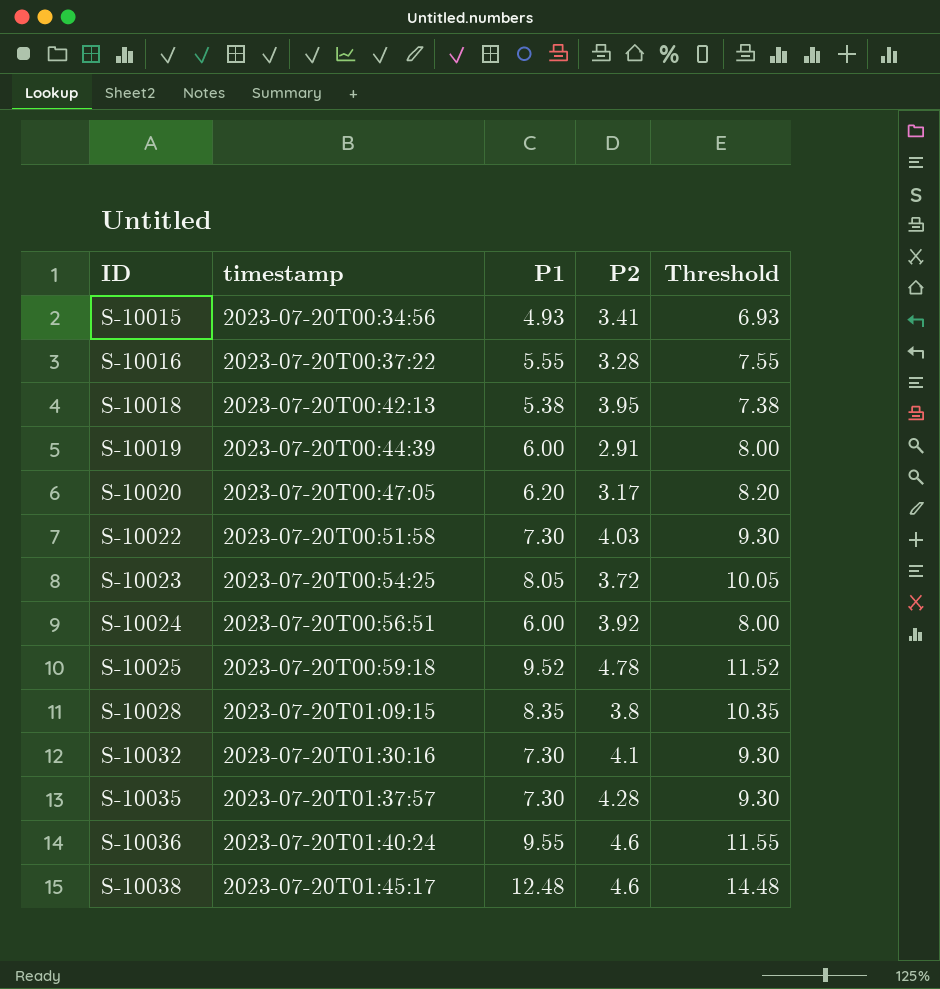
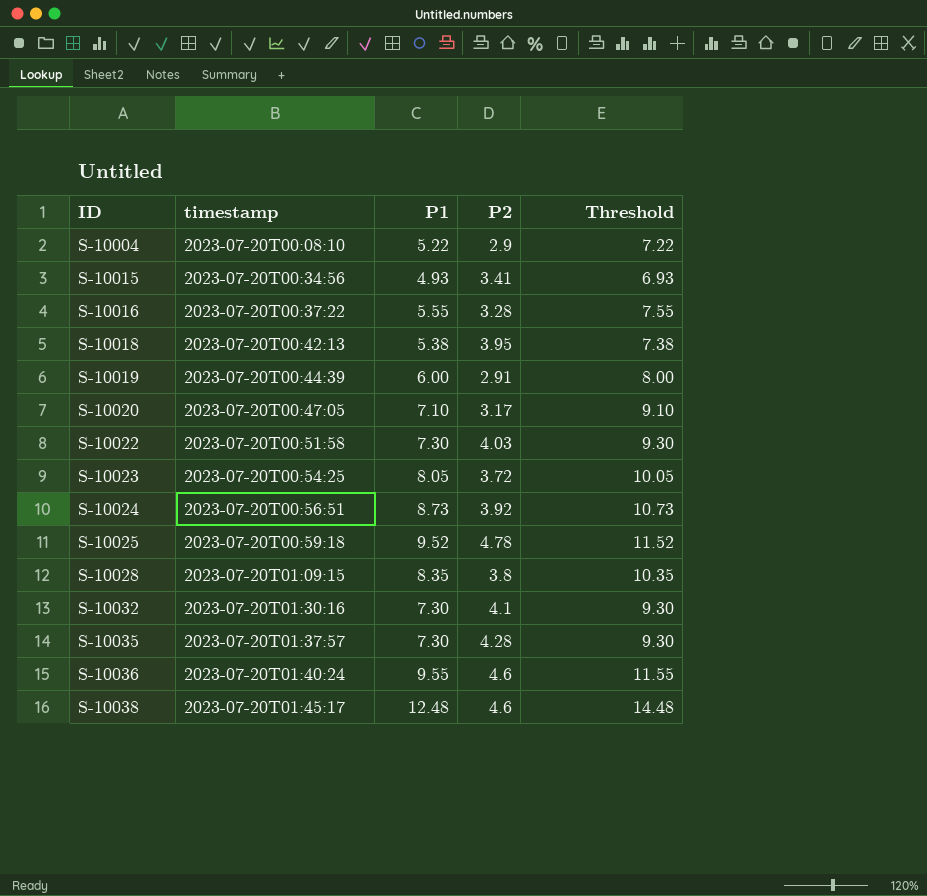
row S-10004: none -> 2023-07-20T00:08:10 | 5.22 | 2.9 | 7.22
S-10020 | P1: 6.20 -> 7.10
S-10020 | Threshold: 8.20 -> 9.10
S-10024 | P1: 6.00 -> 8.73
S-10024 | Threshold: 8.00 -> 10.73

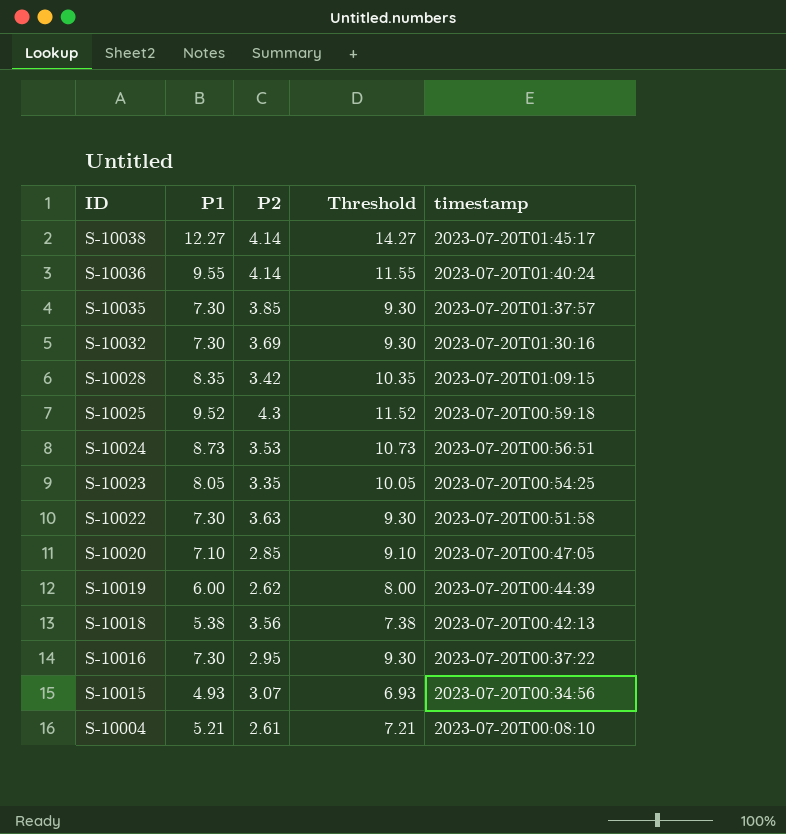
row order: ID ascending -> ID descending
column timestamp | position: 2 -> 5
S-10038 | P1: 12.48 -> 12.27
S-10038 | P2: 4.6 -> 4.14
S-10038 | Threshold: 14.48 -> 14.27
S-10036 | P2: 4.6 -> 4.14
S-10035 | P2: 4.28 -> 3.85
S-10032 | P2: 4.1 -> 3.69
S-10028 | P2: 3.8 -> 3.42
S-10025 | P2: 4.78 -> 4.3
S-10024 | P2: 3.92 -> 3.53
S-10023 | P2: 3.72 -> 3.35
S-10022 | P2: 4.03 -> 3.63
S-10020 | P2: 3.17 -> 2.85
S-10019 | P2: 2.91 -> 2.62
S-10018 | P2: 3.95 -> 3.56
S-10016 | P1: 5.55 -> 7.30
S-10016 | P2: 3.28 -> 2.95
S-10016 | Threshold: 7.55 -> 9.30
S-10015 | P2: 3.41 -> 3.07
S-10004 | P1: 5.22 -> 5.21
S-10004 | P2: 2.9 -> 2.61
S-10004 | Threshold: 7.22 -> 7.21

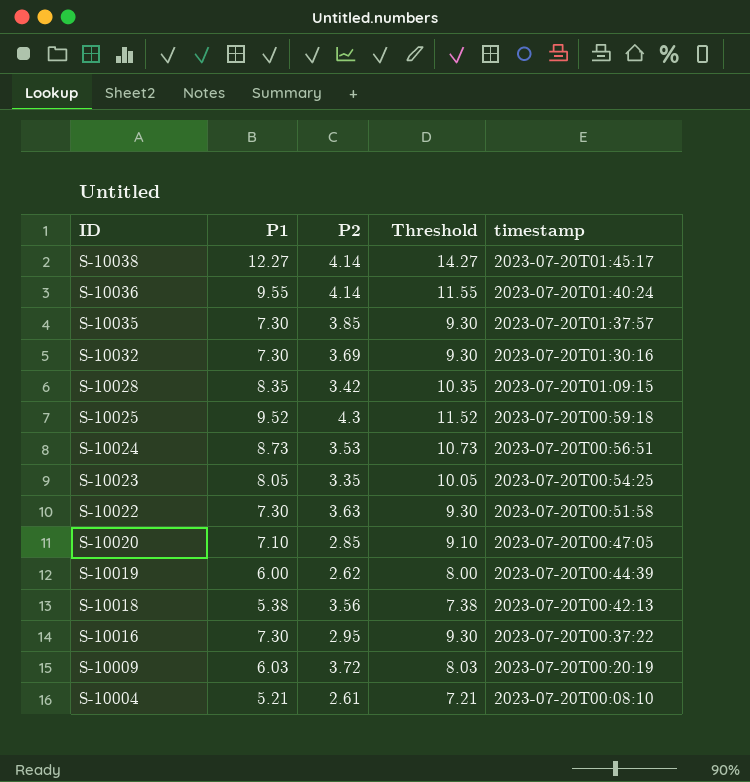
row S-10015: 4.93 | 3.07 | 6.93 | 2023-07-20T00:34:56 -> none
row S-10009: none -> 6.03 | 3.72 | 8.03 | 2023-07-20T00:20:19

